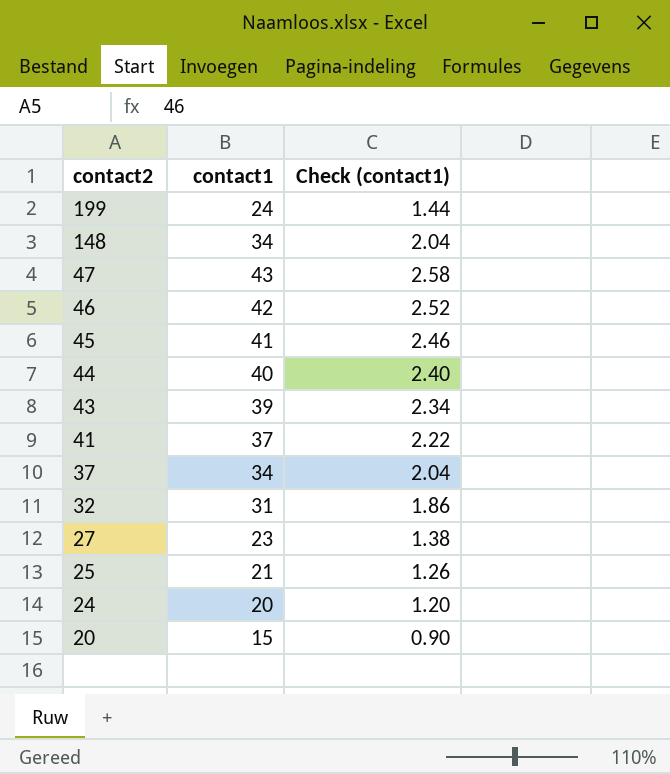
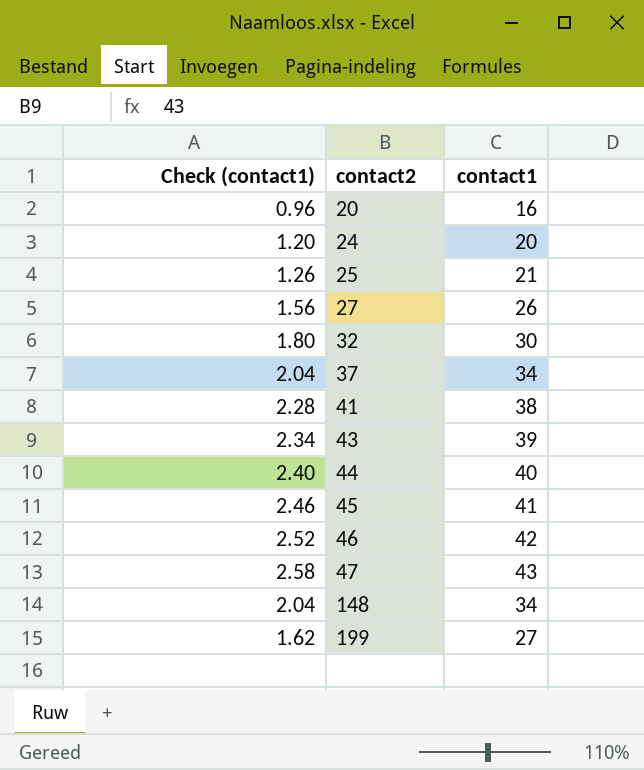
row order: contact2 descending -> contact2 ascending
column Check (contact1) | position: 3 -> 1
20 | Check (contact1): 0.90 -> 0.96
20 | contact1: 15 -> 16
27 | Check (contact1): 1.38 -> 1.56
27 | contact1: 23 -> 26
32 | Check (contact1): 1.86 -> 1.80
32 | contact1: 31 -> 30
41 | Check (contact1): 2.22 -> 2.28
41 | contact1: 37 -> 38
199 | Check (contact1): 1.44 -> 1.62
199 | contact1: 24 -> 27

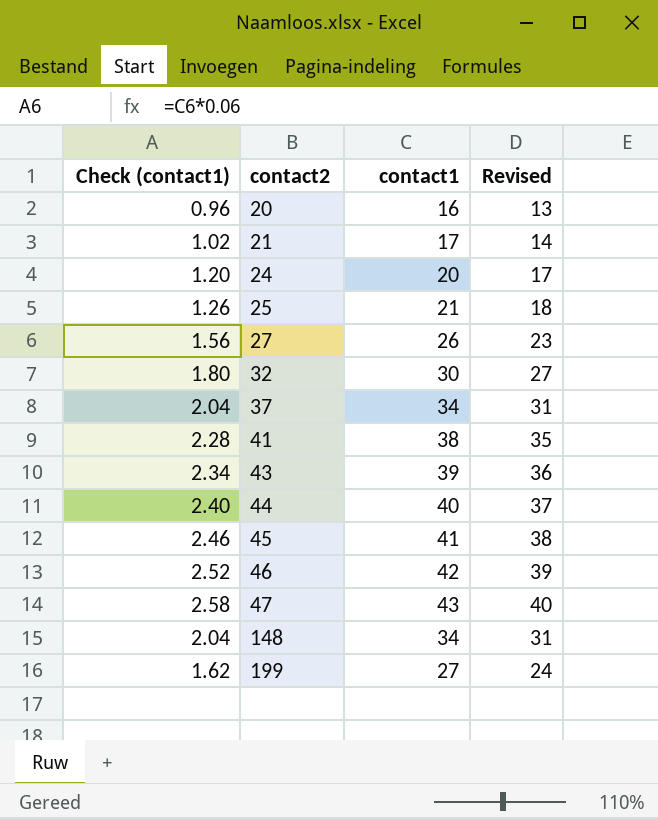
column Revised | formula: none -> [contact1] - 3
row 21: none -> 1.02 | 17 | 14

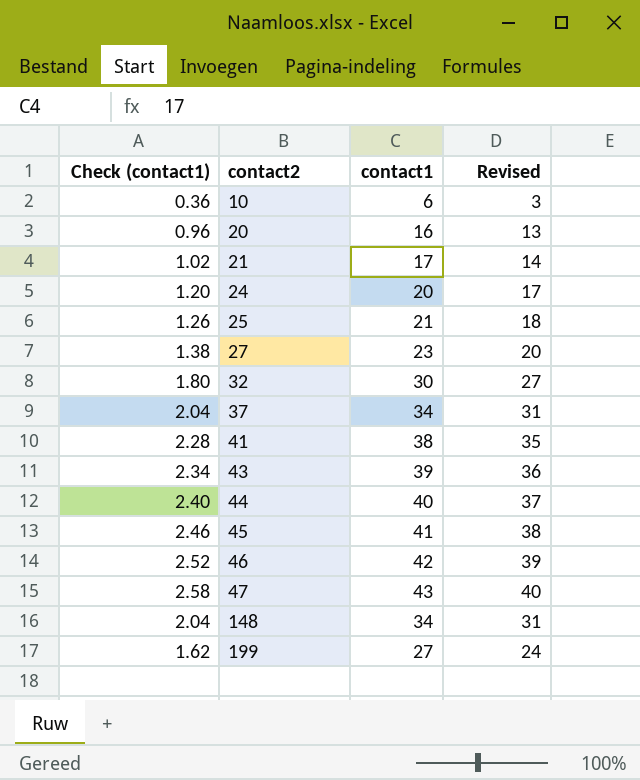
row 10: none -> 0.36 | 6 | 3
27 | Check (contact1): 1.56 -> 1.38
27 | contact1: 26 -> 23
27 | Revised: 23 -> 20

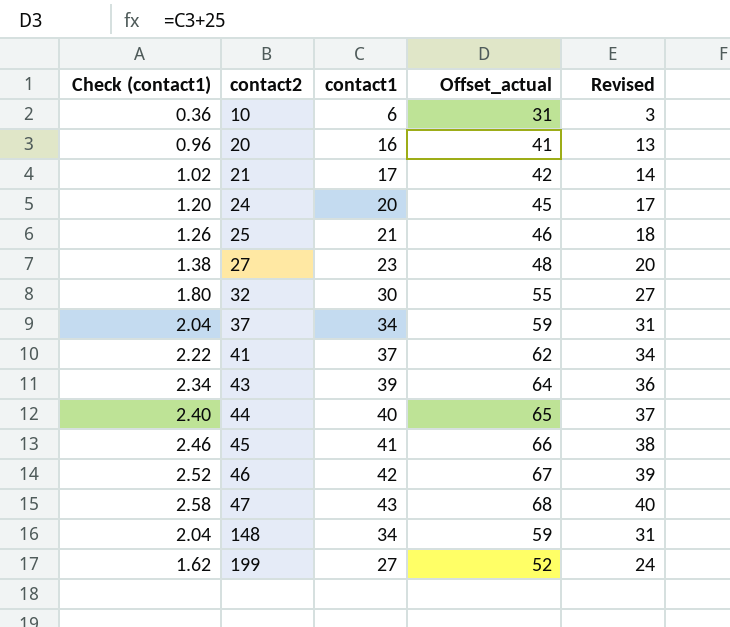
column Offset_actual | formula: none -> [contact1] + 25
41 | Check (contact1): 2.28 -> 2.22
41 | contact1: 38 -> 37
41 | Revised: 35 -> 34

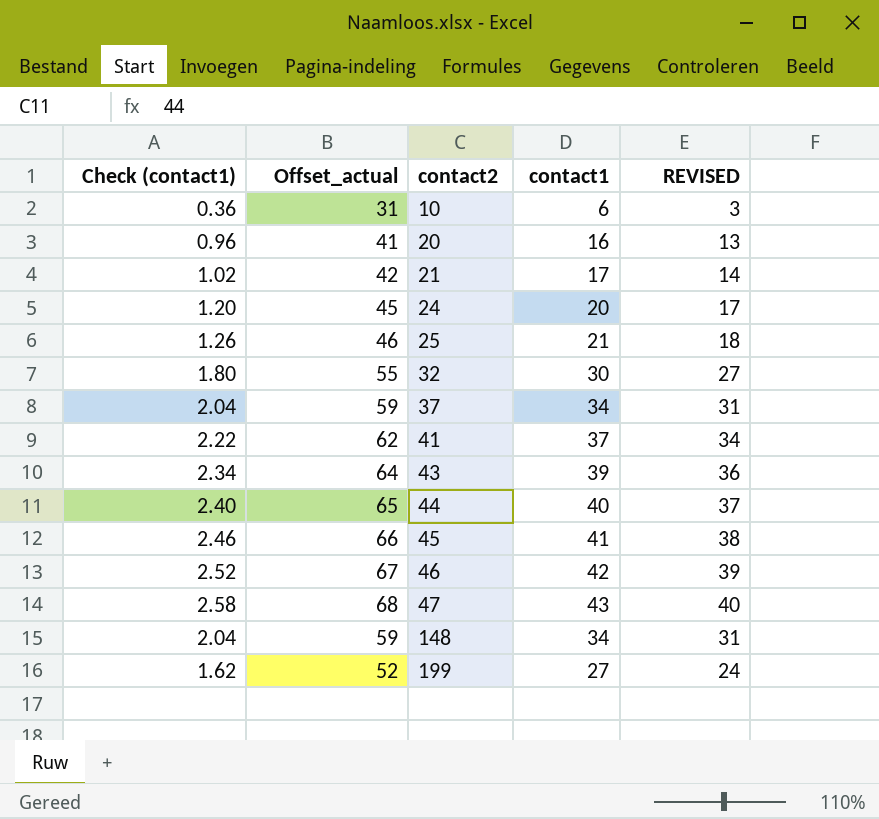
column Offset_actual | position: 4 -> 2
column name: Revised -> REVISED
row 27: 1.38 | 23 | 48 | 20 -> none

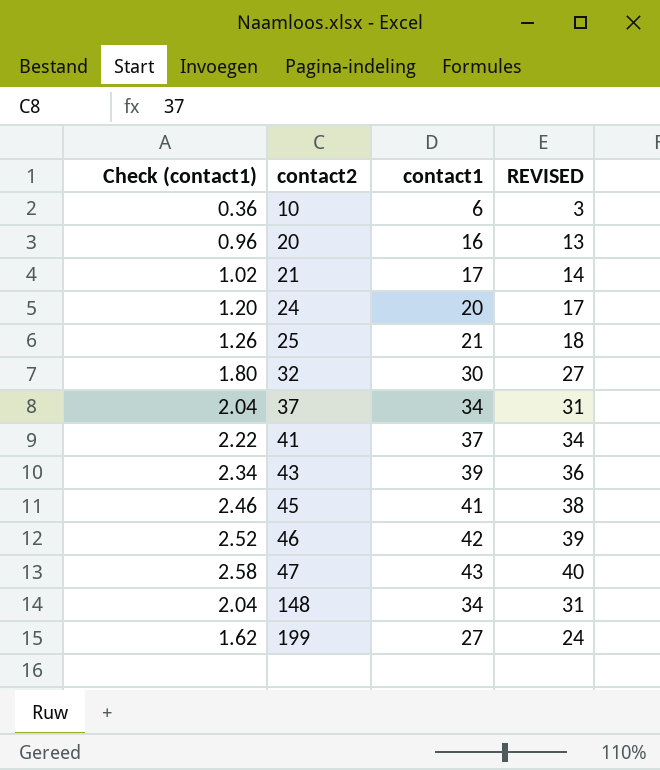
column Offset_actual | formula: [contact1] + 25 -> none
row 44: 2.40 | 65 | 40 | 37 -> none

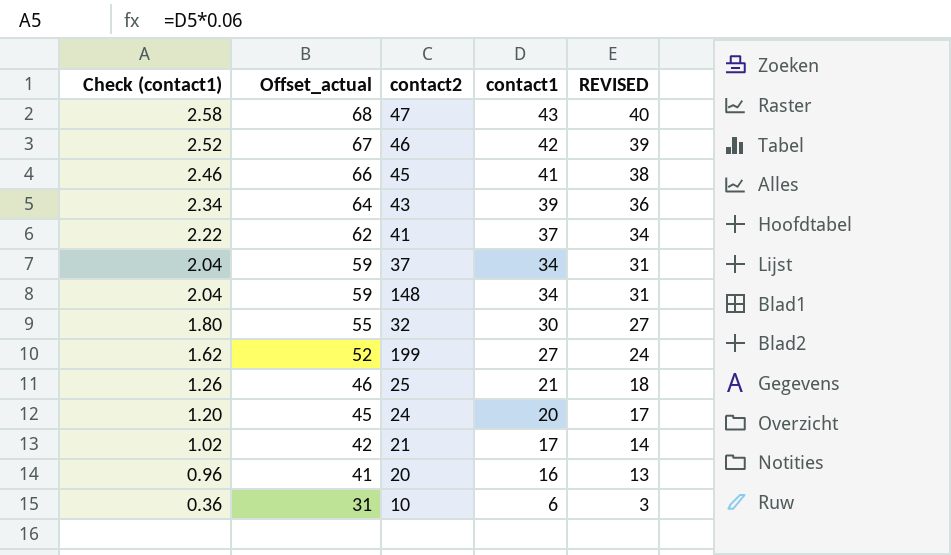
row order: contact2 ascending -> Check (contact1) descending
column Offset_actual | formula: none -> [contact1] + 25

